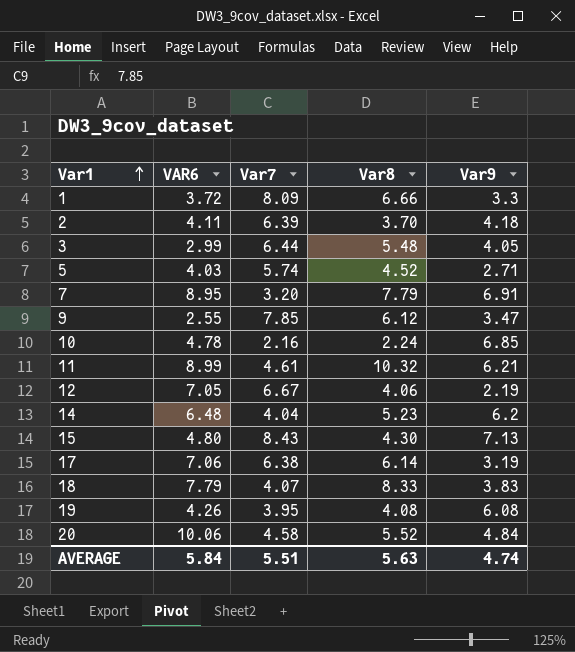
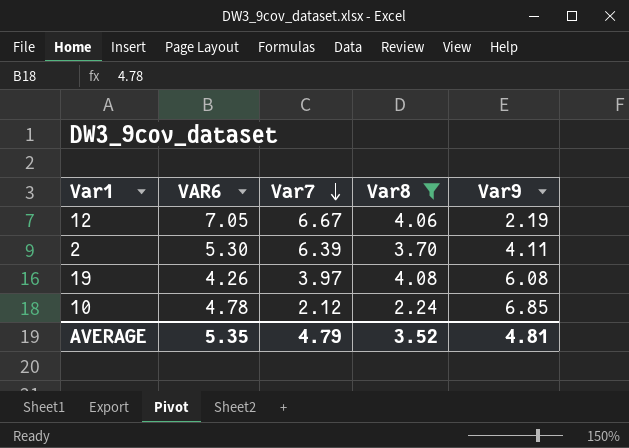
filter: none -> Var8 <= 4.08
row order: Var1 ascending -> Var7 descending
2 | VAR6: 4.11 -> 5.30
2 | Var9: 4.18 -> 4.11
19 | Var7: 3.95 -> 3.97
10 | Var7: 2.16 -> 2.12
AVERAGE | VAR6: 5.84 -> 5.35
AVERAGE | Var7: 5.51 -> 4.79
AVERAGE | Var8: 5.63 -> 3.52
AVERAGE | Var9: 4.74 -> 4.81

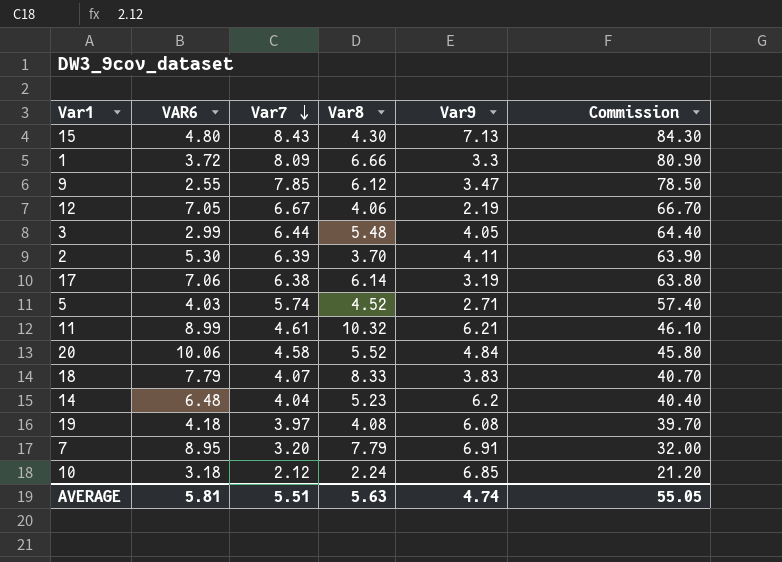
filter: Var8 <= 4.08 -> none
column Commission | formula: none -> [Var7] * 10
19 | VAR6: 4.26 -> 4.18
10 | VAR6: 4.78 -> 3.18
AVERAGE | VAR6: 5.35 -> 5.81
AVERAGE | Var7: 4.79 -> 5.51
AVERAGE | Var8: 3.52 -> 5.63
AVERAGE | Var9: 4.81 -> 4.74

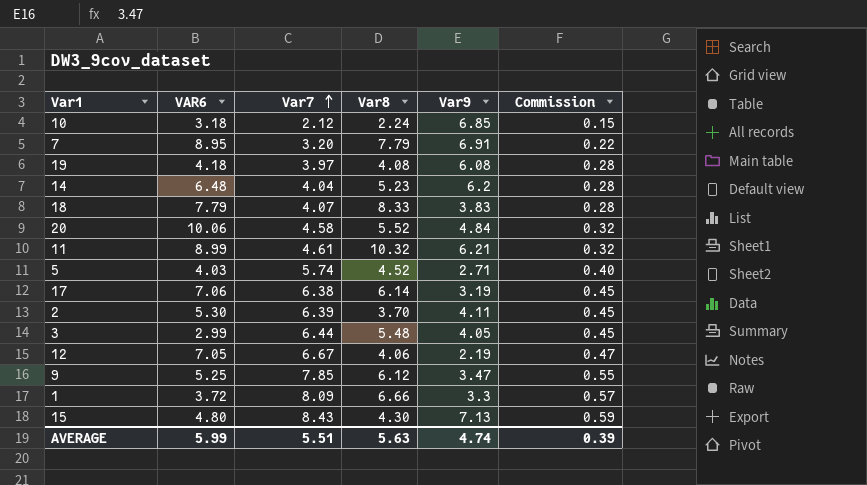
row order: Var7 descending -> Var7 ascending
column Commission | formula: [Var7] * 10 -> [Var7] * 0.07
9 | VAR6: 2.55 -> 5.25
AVERAGE | VAR6: 5.81 -> 5.99
AVERAGE | Commission: 55.05 -> 0.39

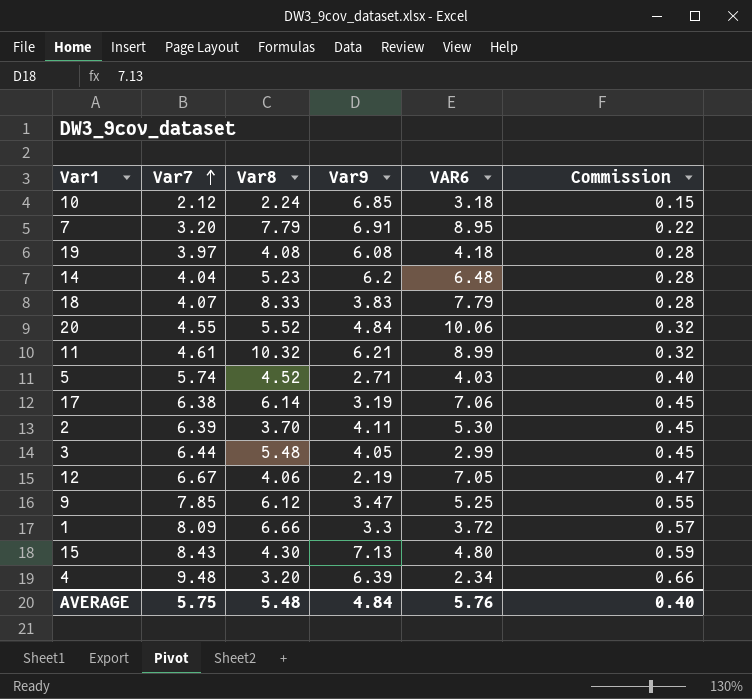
column VAR6 | position: 2 -> 5
20 | Var7: 4.58 -> 4.55
row 4: none -> 9.48 | 3.20 | 6.39 | 2.34 | 0.66
AVERAGE | Var7: 5.51 -> 5.75
AVERAGE | Var8: 5.63 -> 5.48
AVERAGE | Var9: 4.74 -> 4.84
AVERAGE | VAR6: 5.99 -> 5.76
AVERAGE | Commission: 0.39 -> 0.40

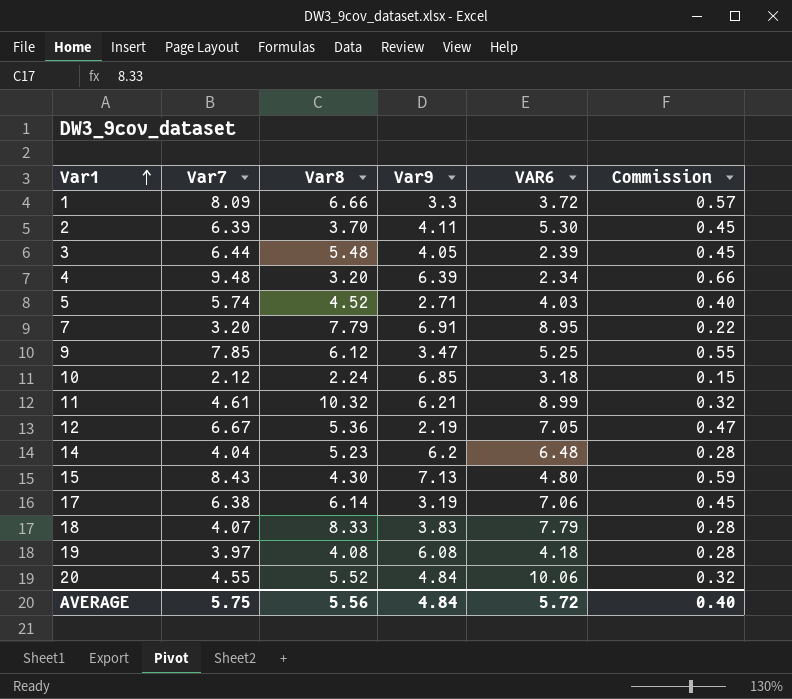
row order: Var7 ascending -> Var1 ascending
3 | VAR6: 2.99 -> 2.39
12 | Var8: 4.06 -> 5.36
AVERAGE | Var8: 5.48 -> 5.56
AVERAGE | VAR6: 5.76 -> 5.72

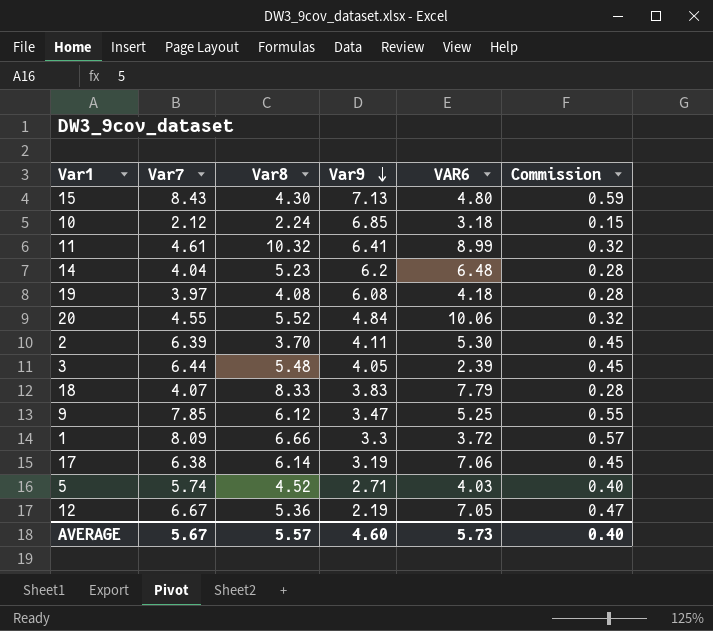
row order: Var1 ascending -> Var9 descending
row 4: 9.48 | 3.20 | 6.39 | 2.34 | 0.66 -> none
row 7: 3.20 | 7.79 | 6.91 | 8.95 | 0.22 -> none
11 | Var9: 6.21 -> 6.41
AVERAGE | Var7: 5.75 -> 5.67
AVERAGE | Var8: 5.56 -> 5.57
AVERAGE | Var9: 4.84 -> 4.60
AVERAGE | VAR6: 5.72 -> 5.73

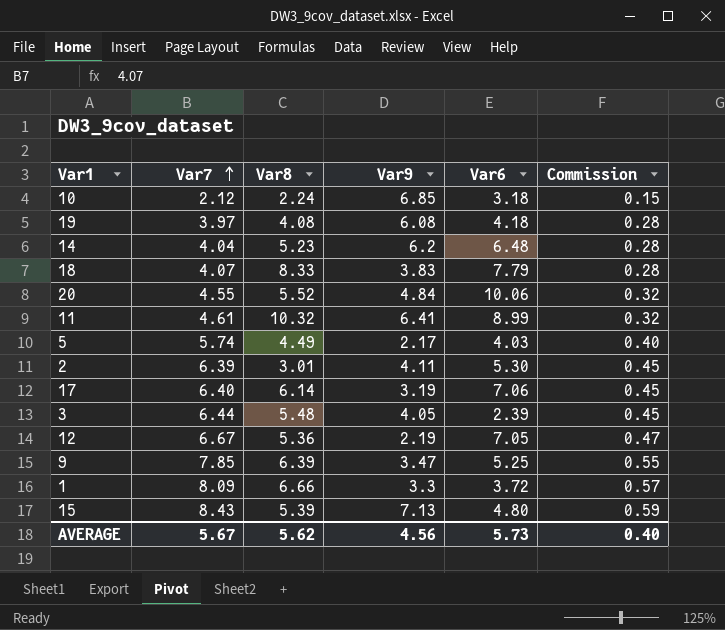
row order: Var9 descending -> Var7 ascending
column name: VAR6 -> Var6
5 | Var8: 4.52 -> 4.49
5 | Var9: 2.71 -> 2.17
2 | Var8: 3.70 -> 3.01
17 | Var7: 6.38 -> 6.40
9 | Var8: 6.12 -> 6.39
15 | Var8: 4.30 -> 5.39
AVERAGE | Var8: 5.57 -> 5.62
AVERAGE | Var9: 4.60 -> 4.56

